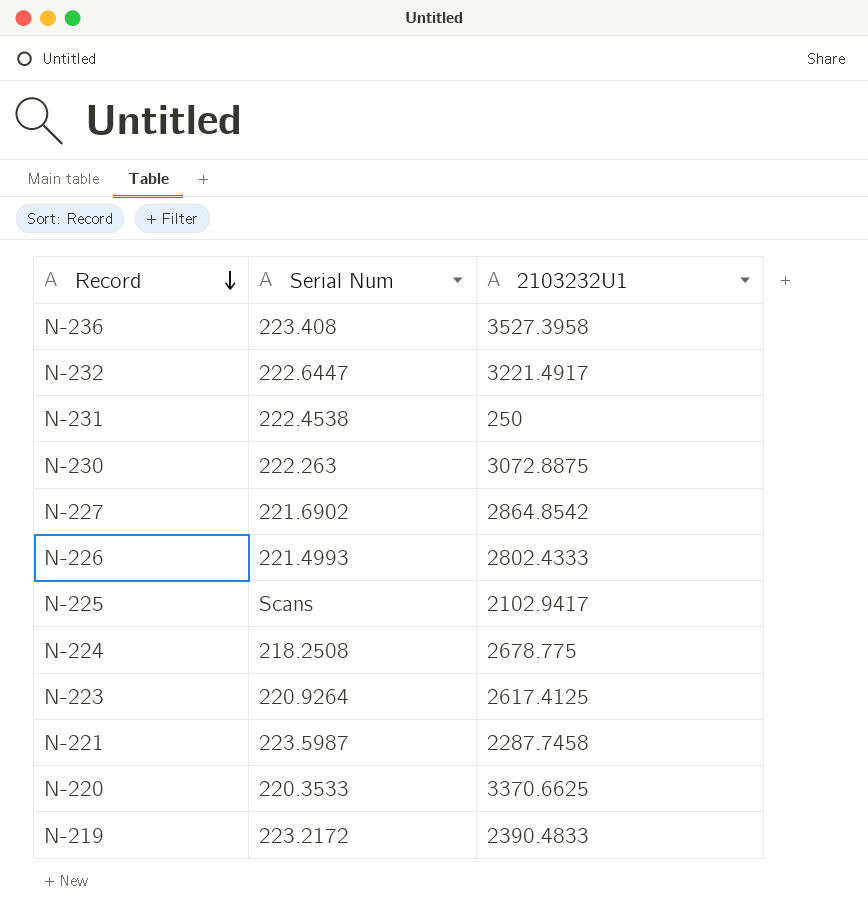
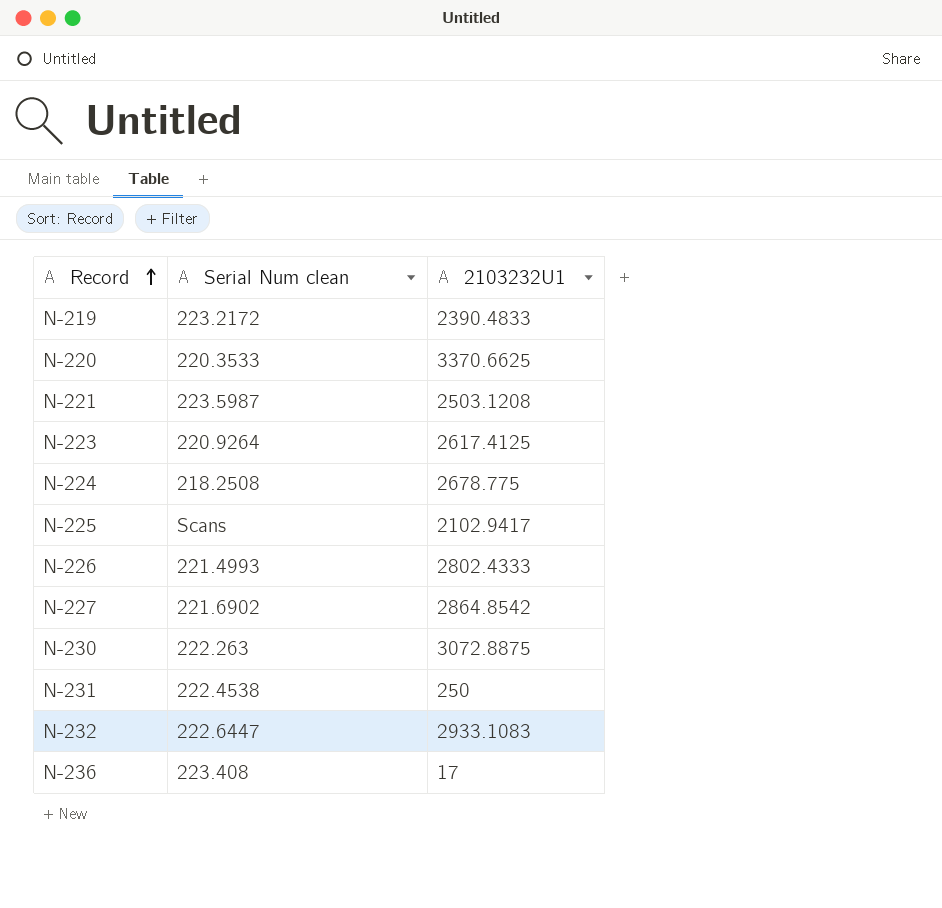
row order: Record descending -> Record ascending
column name: Serial Num -> Serial Num clean
N-221 | 2103232U1: 2287.7458 -> 2503.1208
N-232 | 2103232U1: 3221.4917 -> 2933.1083
N-236 | 2103232U1: 3527.3958 -> 17

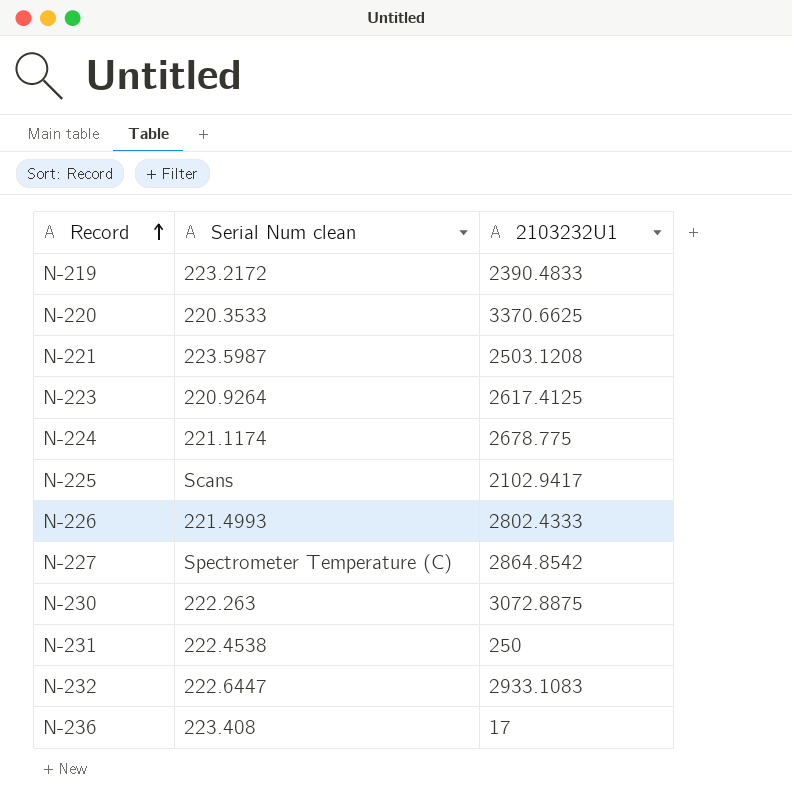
N-224 | Serial Num clean: 218.2508 -> 221.1174
N-227 | Serial Num clean: 221.6902 -> Spectrometer Temperature (C)

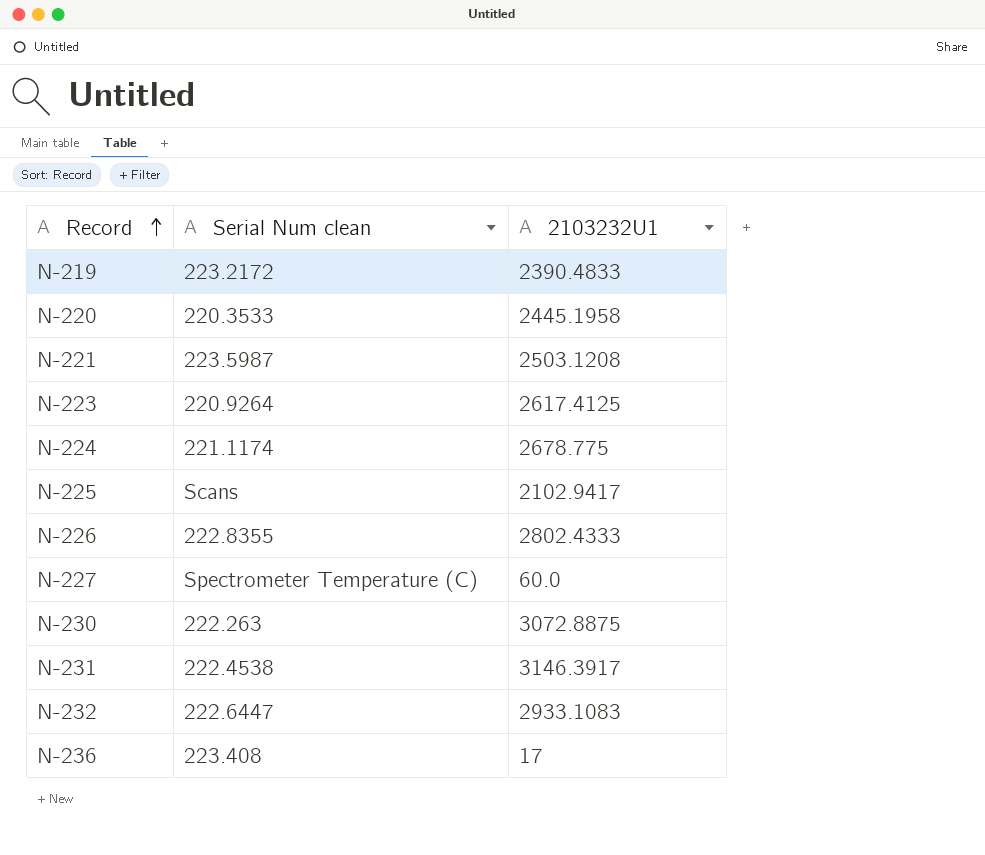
N-220 | 2103232U1: 3370.6625 -> 2445.1958
N-226 | Serial Num clean: 221.4993 -> 222.8355
N-227 | 2103232U1: 2864.8542 -> 60.0
N-231 | 2103232U1: 250 -> 3146.3917

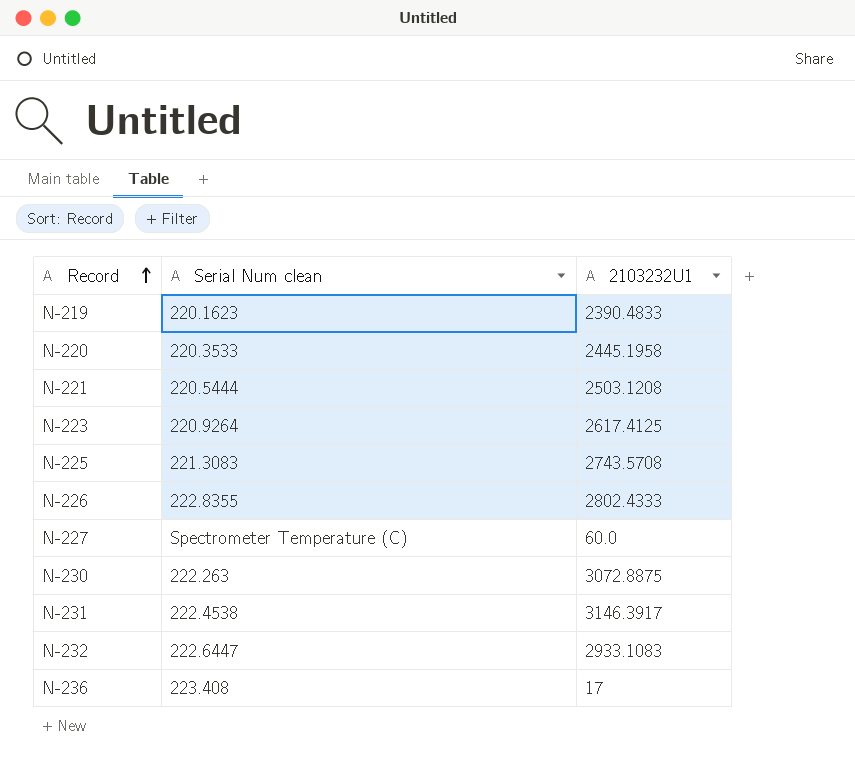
row N-224: 221.1174 | 2678.775 -> none
N-219 | Serial Num clean: 223.2172 -> 220.1623
N-221 | Serial Num clean: 223.5987 -> 220.5444
N-225 | Serial Num clean: Scans -> 221.3083
N-225 | 2103232U1: 2102.9417 -> 2743.5708

